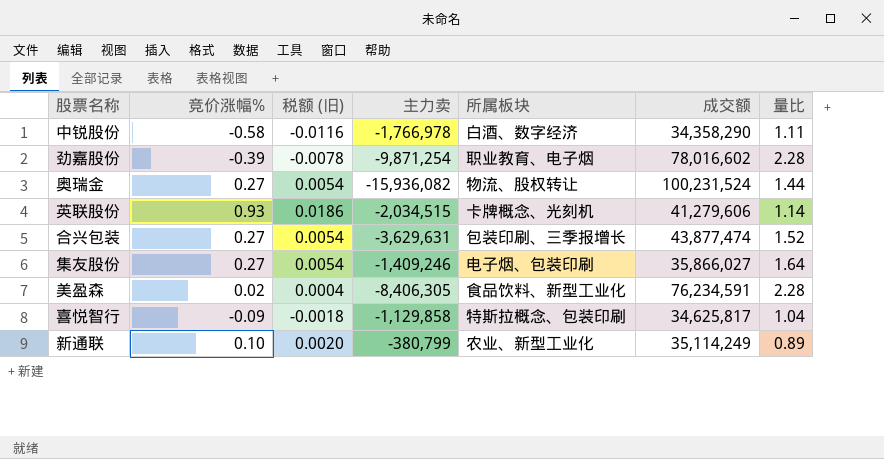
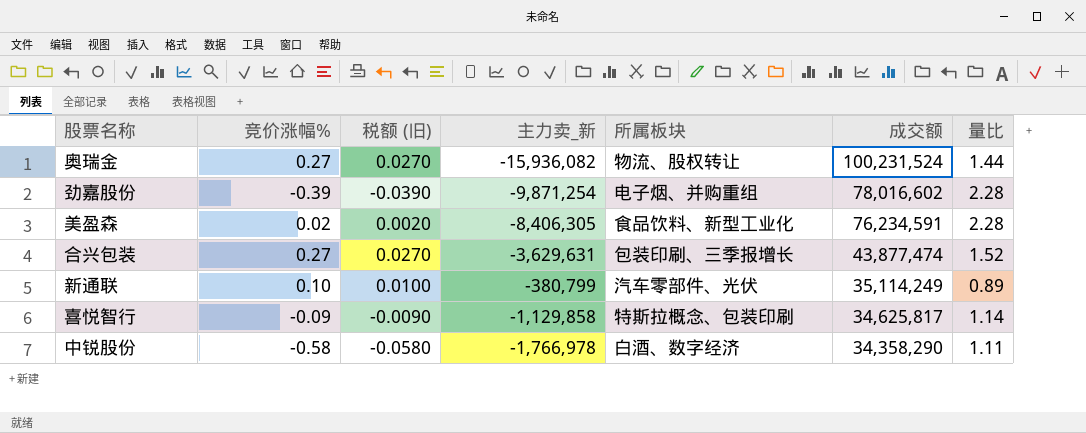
row order: none -> 成交额 descending
column 税额 (旧) | formula: [竞价涨幅%] * 0.02 -> [竞价涨幅%] * 0.1
column name: 主力卖 -> 主力卖_新
row 英联股份: 0.93 | 0.0186 | -2,034,515 | 卡牌概念、光刻机 | 41,279,606 | 1.14 -> none
row 集友股份: 0.27 | 0.0054 | -1,409,246 | 电子烟、包装印刷 | 35,866,027 | 1.64 -> none
劲嘉股份 | 所属板块: 职业教育、电子烟 -> 电子烟、并购重组
新通联 | 所属板块: 农业、新型工业化 -> 汽车零部件、光伏
喜悦智行 | 量比: 1.04 -> 1.14

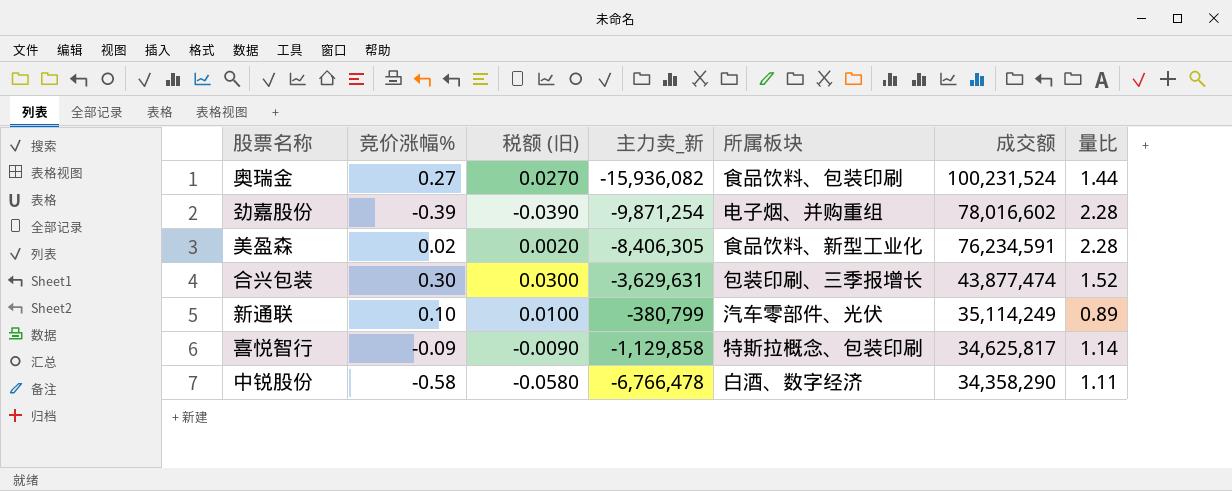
奥瑞金 | 所属板块: 物流、股权转让 -> 食品饮料、包装印刷
合兴包装 | 竞价涨幅%: 0.27 -> 0.30
合兴包装 | 税额 (旧): 0.0270 -> 0.0300
中锐股份 | 主力卖_新: -1,766,978 -> -6,766,478

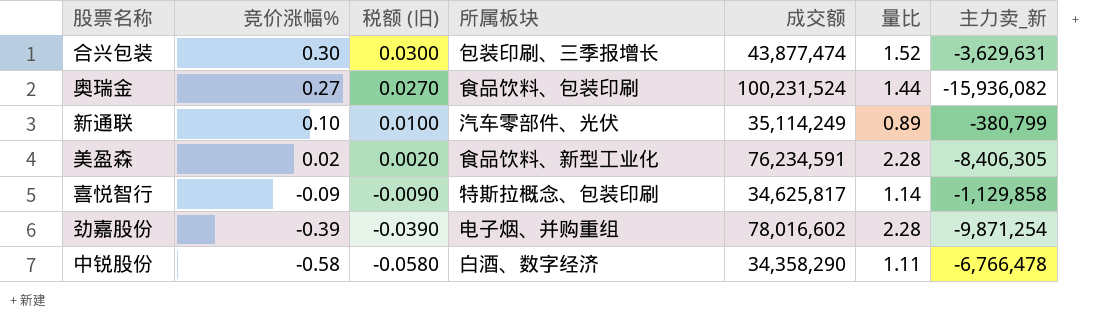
row order: 成交额 descending -> 竞价涨幅% descending
column 主力卖_新 | position: 4 -> 7

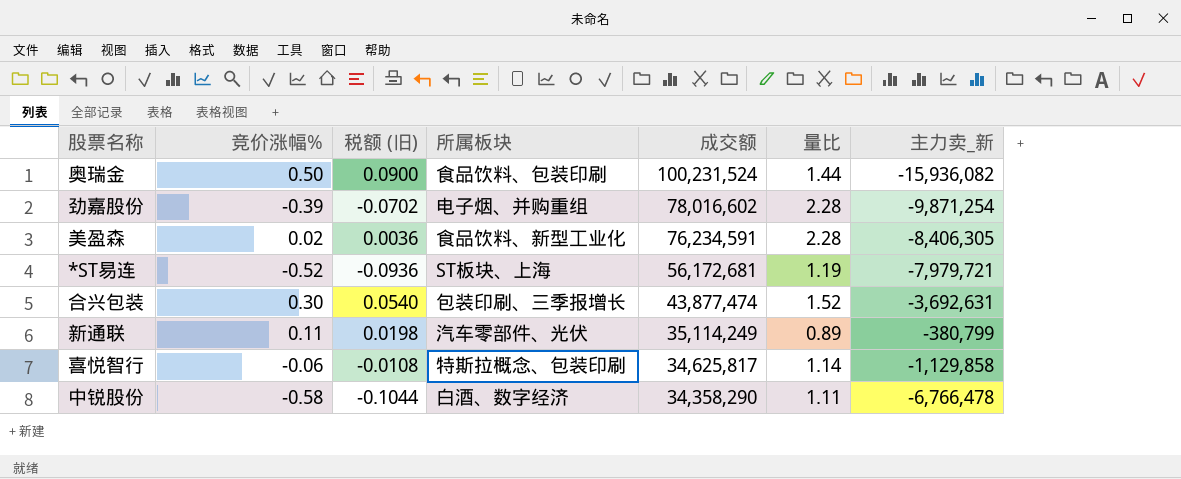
row order: 竞价涨幅% descending -> 成交额 descending
column 税额 (旧) | formula: [竞价涨幅%] * 0.1 -> [竞价涨幅%] * 0.18
奥瑞金 | 竞价涨幅%: 0.27 -> 0.50
row *ST易连: none -> -0.52 | -0.0936 | ST板块、上海 | 56,172,681 | 1.19 | -7,979,721
合兴包装 | 主力卖_新: -3,629,631 -> -3,692,631
新通联 | 竞价涨幅%: 0.10 -> 0.11
喜悦智行 | 竞价涨幅%: -0.09 -> -0.06

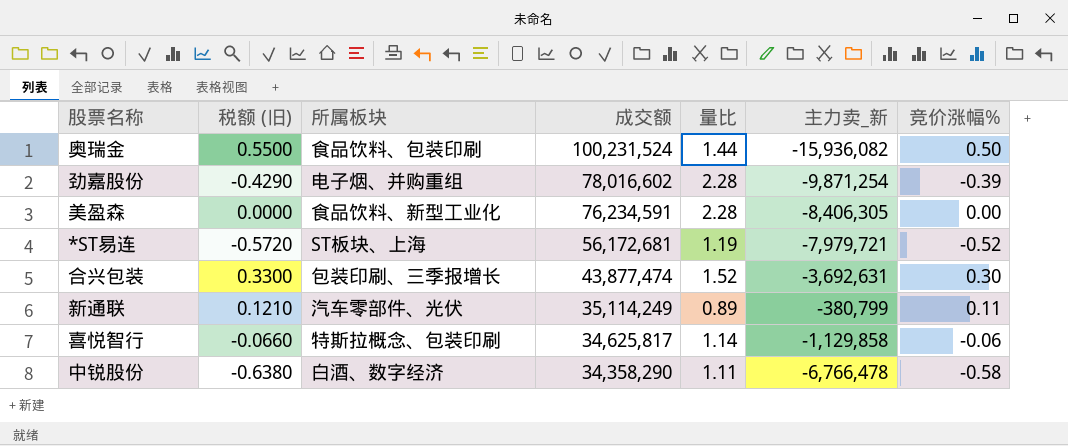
column 税额 (旧) | formula: [竞价涨幅%] * 0.18 -> [竞价涨幅%] * 1.1
column 竞价涨幅% | position: 2 -> 7
美盈森 | 竞价涨幅%: 0.02 -> 0.00

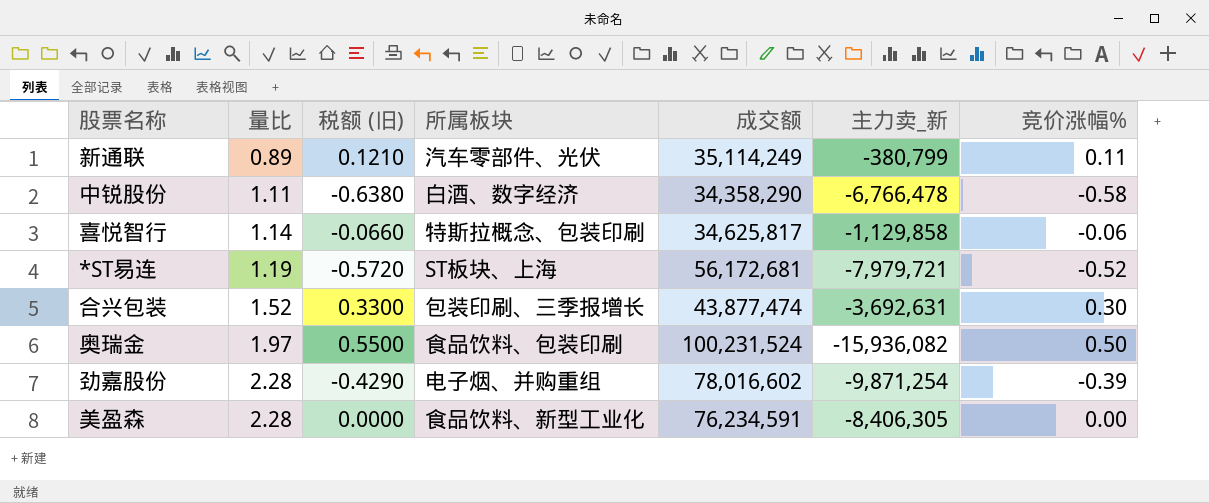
row order: 成交额 descending -> 量比 ascending
column 量比 | position: 5 -> 2
奥瑞金 | 量比: 1.44 -> 1.97

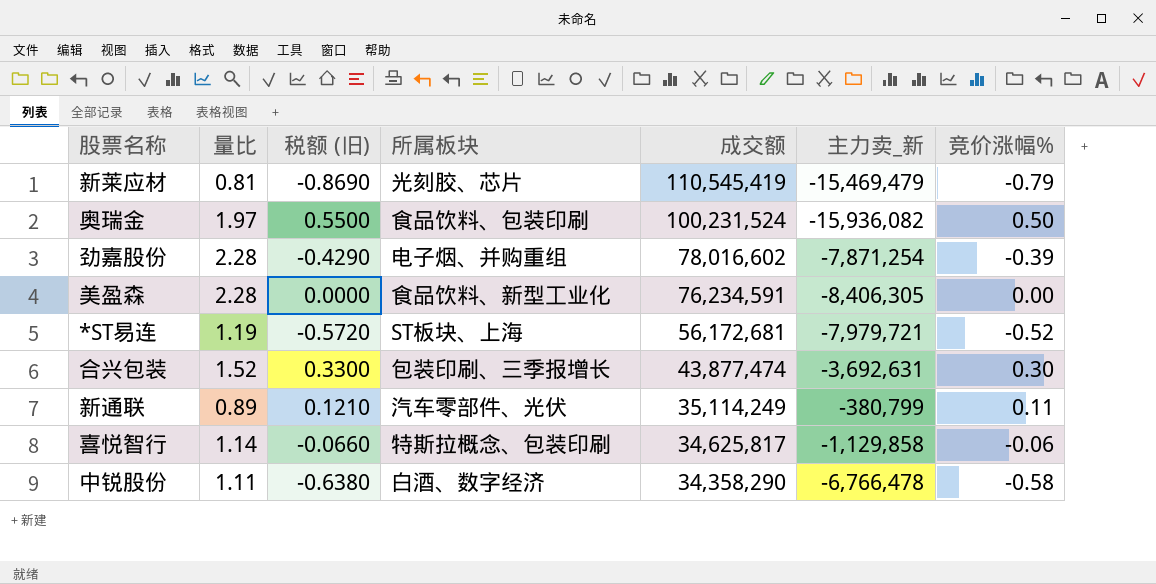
row order: 量比 ascending -> 成交额 descending
row 新莱应材: none -> 0.81 | -0.8690 | 光刻胶、芯片 | 110,545,419 | -15,469,479 | -0.79
劲嘉股份 | 主力卖_新: -9,871,254 -> -7,871,254

